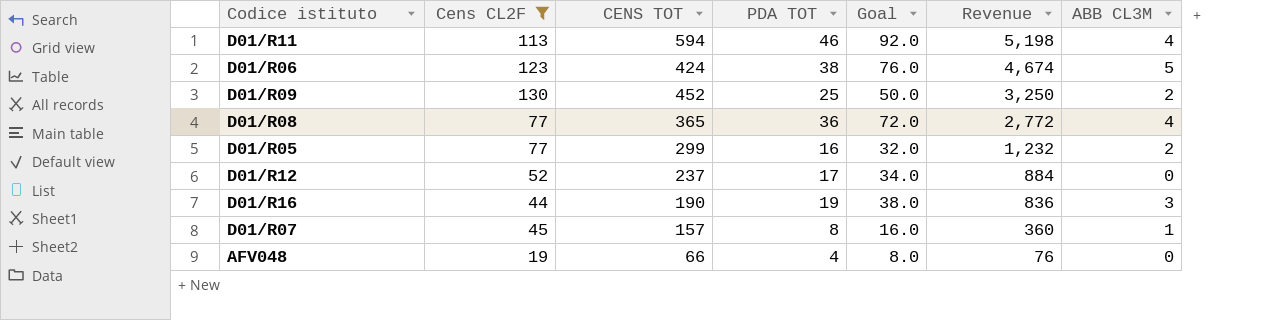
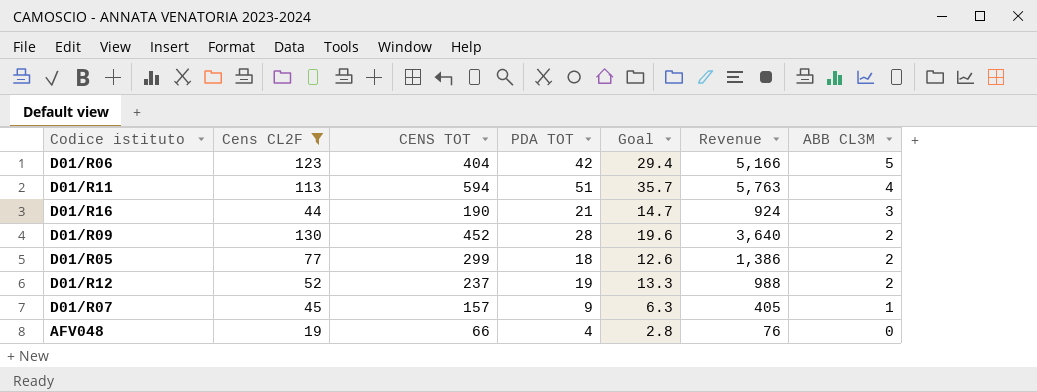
row order: Revenue descending -> ABB CL3M descending
column Goal | formula: [PDA TOT] * 2 -> [PDA TOT] * 0.7
row D01/R08: 77 | 365 | 36 | 72.0 | 2,772 | 4 -> none
D01/R06 | CENS TOT: 424 -> 404
D01/R06 | PDA TOT: 38 -> 42
D01/R06 | Revenue: 4,674 -> 5,166
D01/R11 | PDA TOT: 46 -> 51
D01/R11 | Revenue: 5,198 -> 5,763
D01/R16 | PDA TOT: 19 -> 21
D01/R16 | Revenue: 836 -> 924
D01/R09 | PDA TOT: 25 -> 28
D01/R09 | Revenue: 3,250 -> 3,640
D01/R05 | PDA TOT: 16 -> 18
D01/R05 | Revenue: 1,232 -> 1,386
D01/R12 | PDA TOT: 17 -> 19
D01/R12 | Revenue: 884 -> 988
D01/R12 | ABB CL3M: 0 -> 2
D01/R07 | PDA TOT: 8 -> 9
D01/R07 | Revenue: 360 -> 405

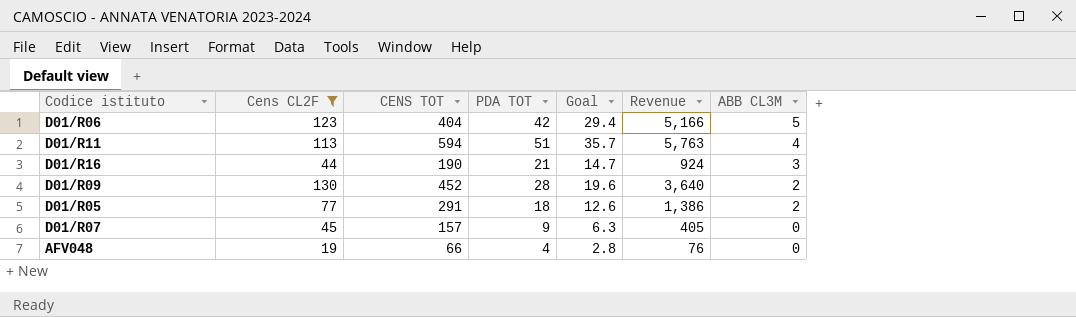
row D01/R12: 52 | 237 | 19 | 13.3 | 988 | 2 -> none
D01/R05 | CENS TOT: 299 -> 291
D01/R07 | ABB CL3M: 1 -> 0

